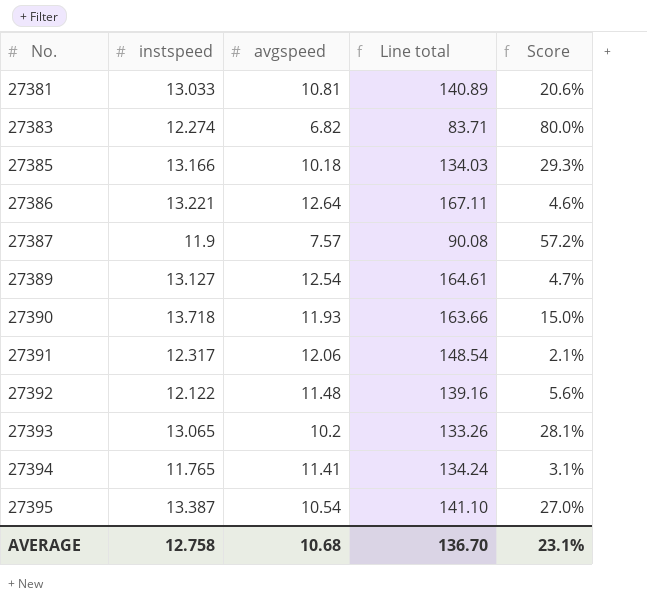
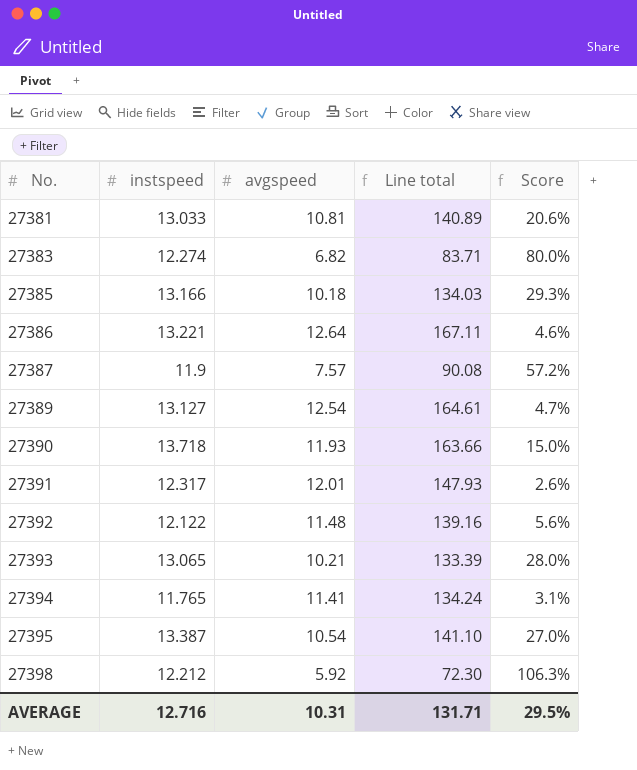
27391 | avgspeed: 12.06 -> 12.01
27391 | Line total: 148.54 -> 147.93
27391 | Score: 2.1% -> 2.6%
27393 | avgspeed: 10.2 -> 10.21
27393 | Line total: 133.26 -> 133.39
27393 | Score: 28.1% -> 28.0%
row 27398: none -> 12.212 | 5.92 | 72.30 | 106.3%
AVERAGE | instspeed: 12.758 -> 12.716
AVERAGE | avgspeed: 10.68 -> 10.31
AVERAGE | Line total: 136.70 -> 131.71
AVERAGE | Score: 23.1% -> 29.5%

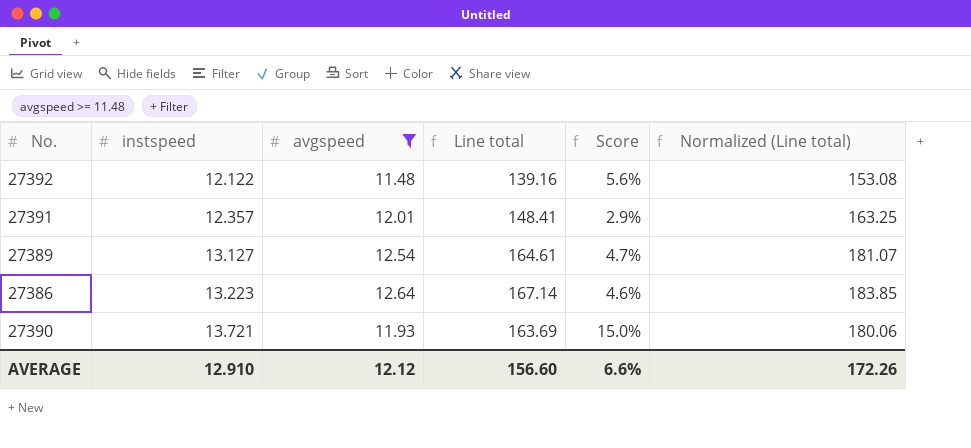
filter: none -> avgspeed >= 11.48
row order: No. ascending -> instspeed ascending
column Normalized (Line total) | formula: none -> [Line total] * 1.1
27391 | instspeed: 12.317 -> 12.357
27391 | Line total: 147.93 -> 148.41
27391 | Score: 2.6% -> 2.9%
27386 | instspeed: 13.221 -> 13.223
27386 | Line total: 167.11 -> 167.14
27390 | instspeed: 13.718 -> 13.721
27390 | Line total: 163.66 -> 163.69
AVERAGE | instspeed: 12.716 -> 12.910
AVERAGE | avgspeed: 10.31 -> 12.12
AVERAGE | Line total: 131.71 -> 156.60
AVERAGE | Score: 29.5% -> 6.6%

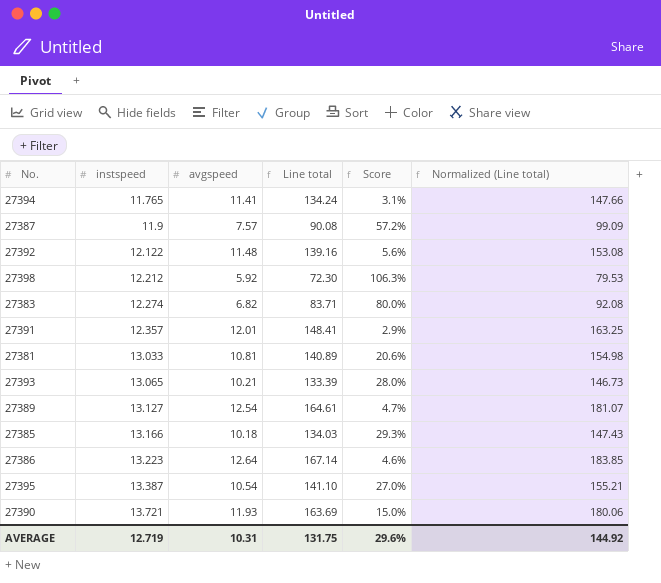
filter: avgspeed >= 11.48 -> none
AVERAGE | instspeed: 12.910 -> 12.719
AVERAGE | avgspeed: 12.12 -> 10.31
AVERAGE | Line total: 156.60 -> 131.75
AVERAGE | Score: 6.6% -> 29.6%
AVERAGE | Normalized (Line total): 172.26 -> 144.92

